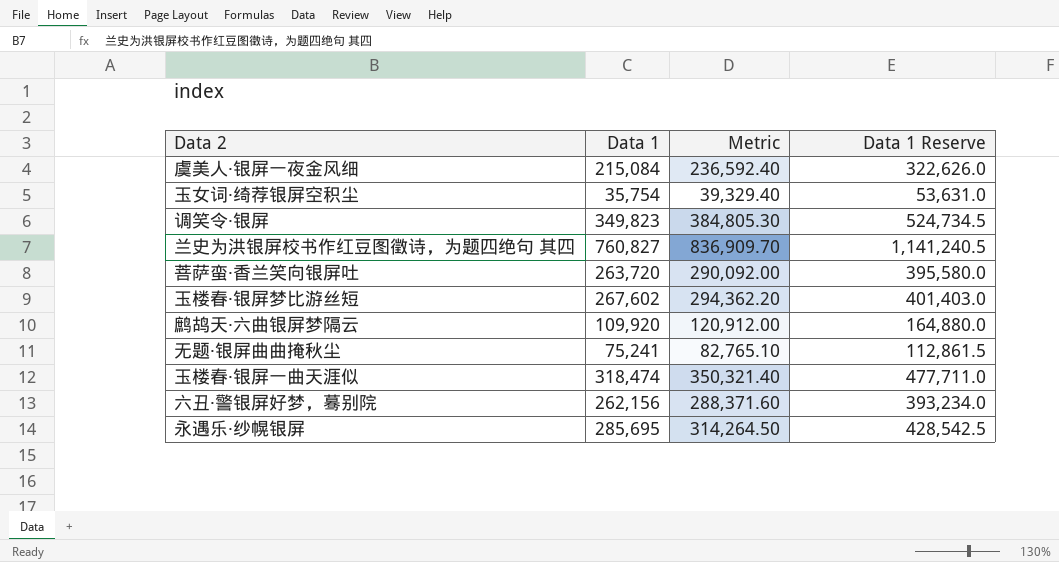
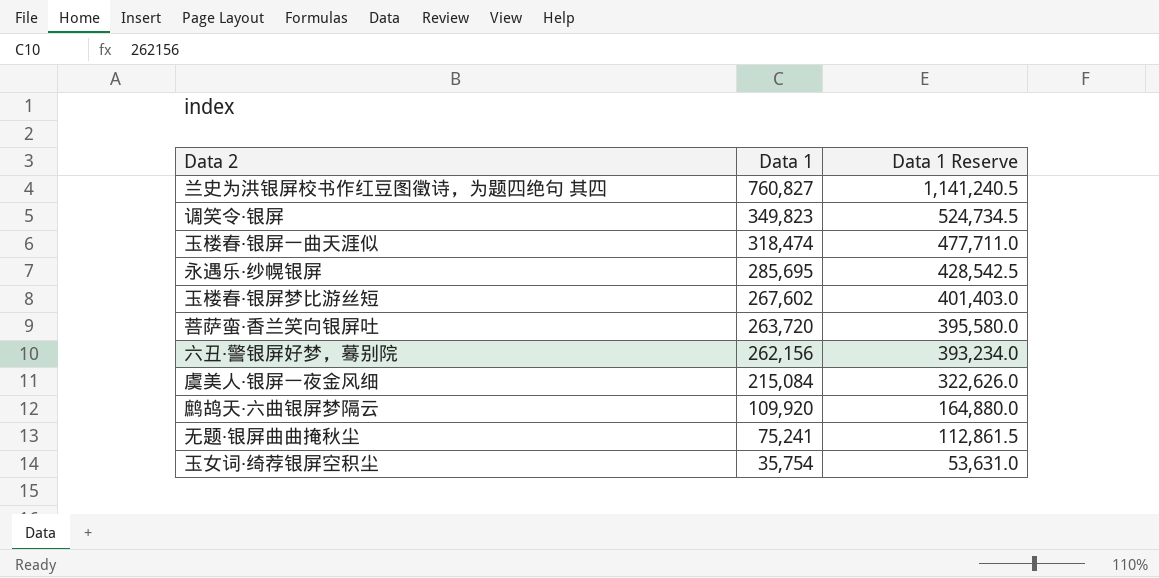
row order: none -> Data 1 descending
column Metric | formula: [Data 1] * 1.1 -> none

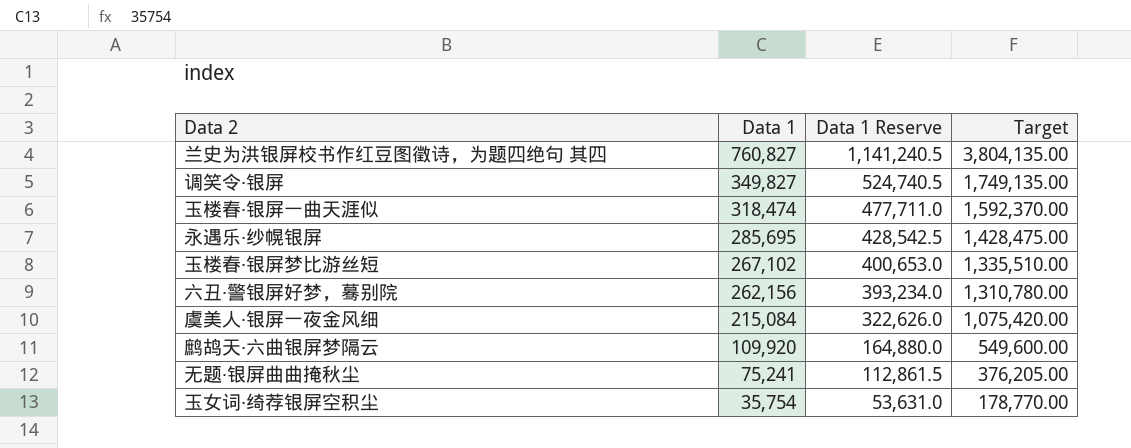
column Target | formula: none -> [Data 1] * 5
row 菩萨蛮·香兰笑向银屏吐: 263,720 | 395,580.0 -> none
调笑令·银屏 | Data 1: 349,823 -> 349,827
调笑令·银屏 | Data 1 Reserve: 524,734.5 -> 524,740.5
玉楼春·银屏梦比游丝短 | Data 1: 267,602 -> 267,102
玉楼春·银屏梦比游丝短 | Data 1 Reserve: 401,403.0 -> 400,653.0

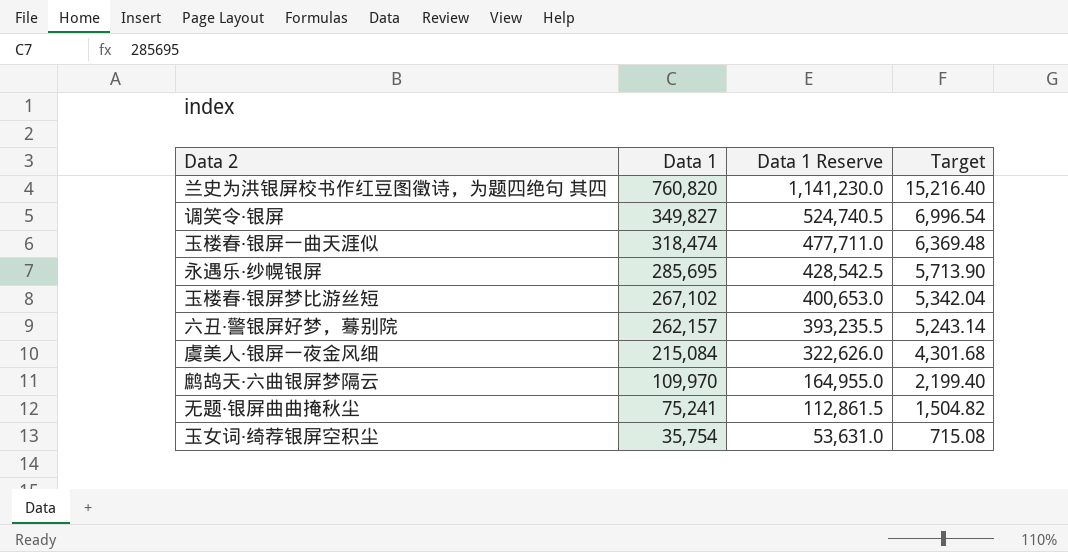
column Target | formula: [Data 1] * 5 -> [Data 1] * 0.02
兰史为洪银屏校书作红豆图徵诗，为题四绝句 其四 | Data 1: 760,827 -> 760,820
兰史为洪银屏校书作红豆图徵诗，为题四绝句 其四 | Data 1 Reserve: 1,141,240.5 -> 1,141,230.0
六丑·警银屏好梦，蓦别院 | Data 1: 262,156 -> 262,157
六丑·警银屏好梦，蓦别院 | Data 1 Reserve: 393,234.0 -> 393,235.5
鹧鸪天·六曲银屏梦隔云 | Data 1: 109,920 -> 109,970
鹧鸪天·六曲银屏梦隔云 | Data 1 Reserve: 164,880.0 -> 164,955.0

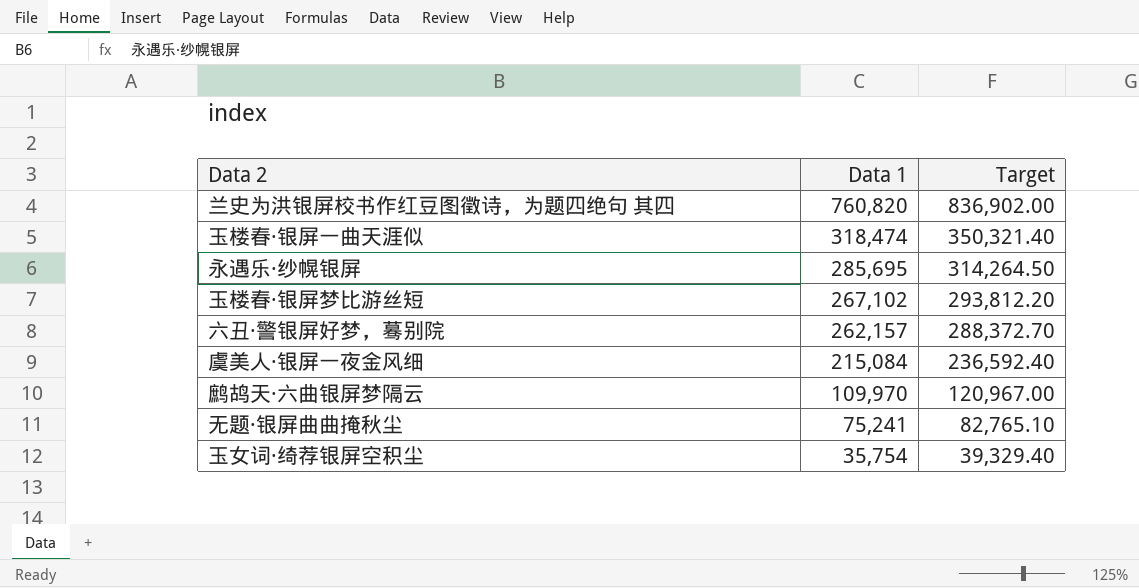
column Data 1 Reserve | formula: [Data 1] * 1.5 -> none
column Target | formula: [Data 1] * 0.02 -> [Data 1] * 1.1
row 调笑令·银屏: 349,827 | 524,740.5 | 6,996.54 -> none

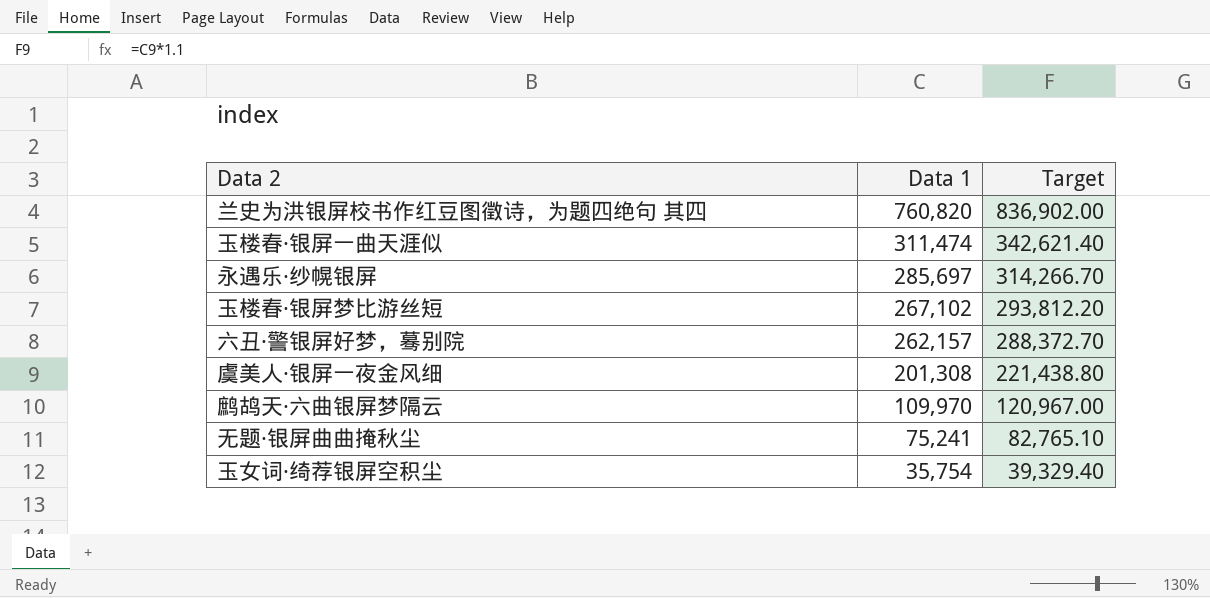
玉楼春·银屏一曲天涯似 | Data 1: 318,474 -> 311,474
玉楼春·银屏一曲天涯似 | Target: 350,321.40 -> 342,621.40
永遇乐·纱幌银屏 | Data 1: 285,695 -> 285,697
永遇乐·纱幌银屏 | Target: 314,264.50 -> 314,266.70
虞美人·银屏一夜金风细 | Data 1: 215,084 -> 201,308
虞美人·银屏一夜金风细 | Target: 236,592.40 -> 221,438.80

